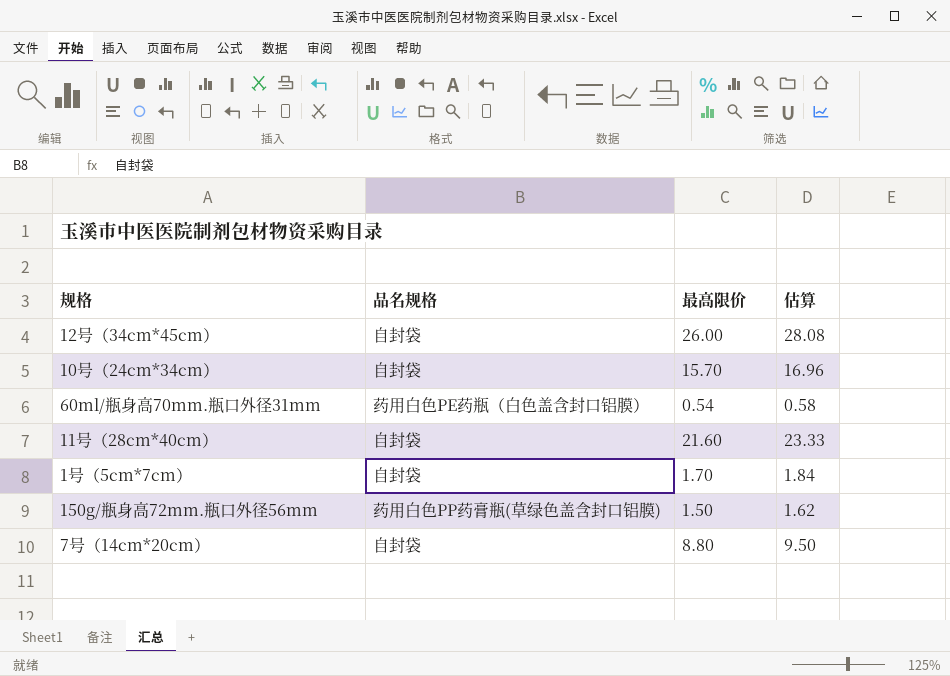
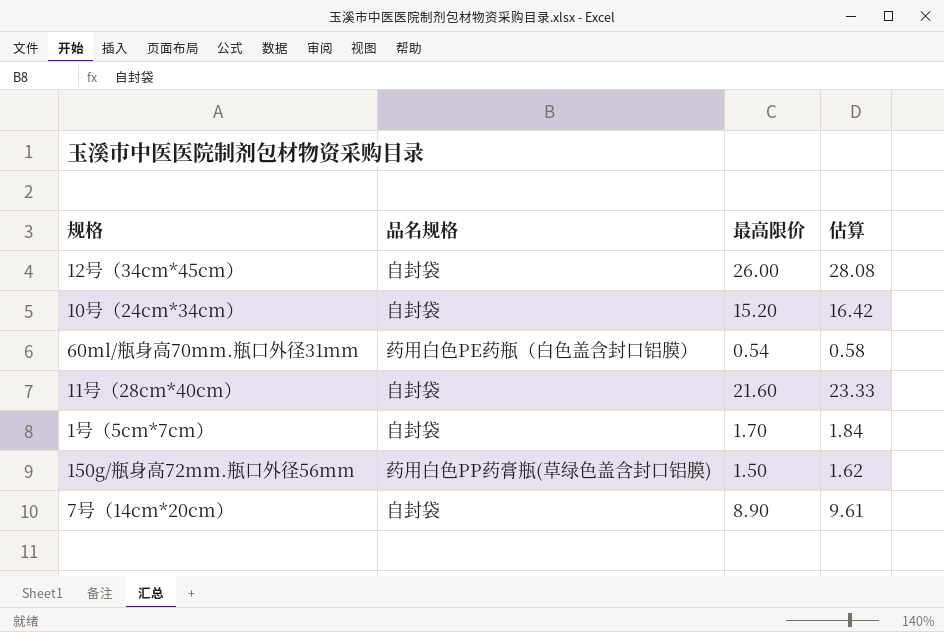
10号（24cm*34cm） | 最高限价: 15.70 -> 15.20
10号（24cm*34cm） | 估算: 16.96 -> 16.42
7号（14cm*20cm） | 最高限价: 8.80 -> 8.90
7号（14cm*20cm） | 估算: 9.50 -> 9.61

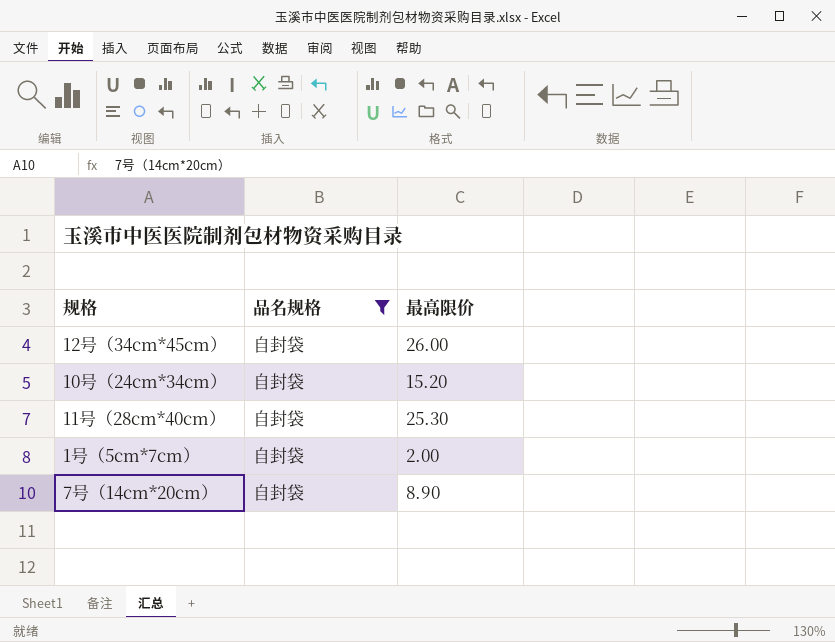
filter: none -> 品名规格 = 自封袋
column 估算 | formula: [最高限价] * 1.08 -> none
11号（28cm*40cm） | 最高限价: 21.60 -> 25.30
1号（5cm*7cm） | 最高限价: 1.70 -> 2.00

